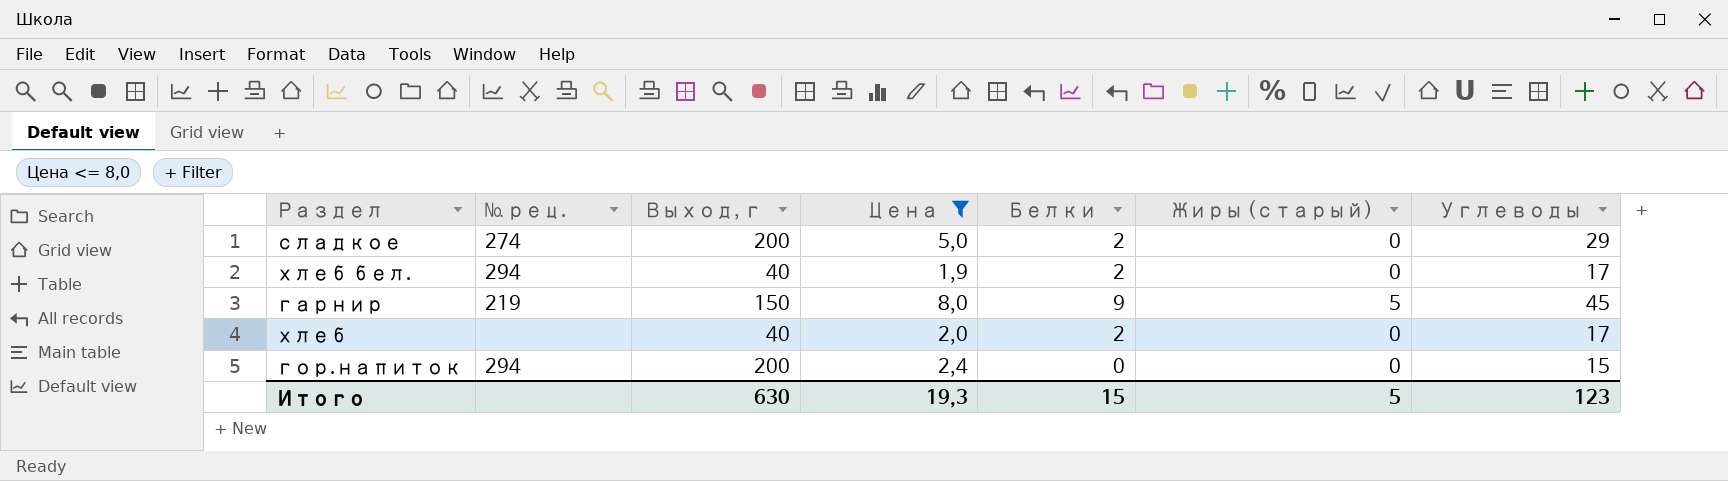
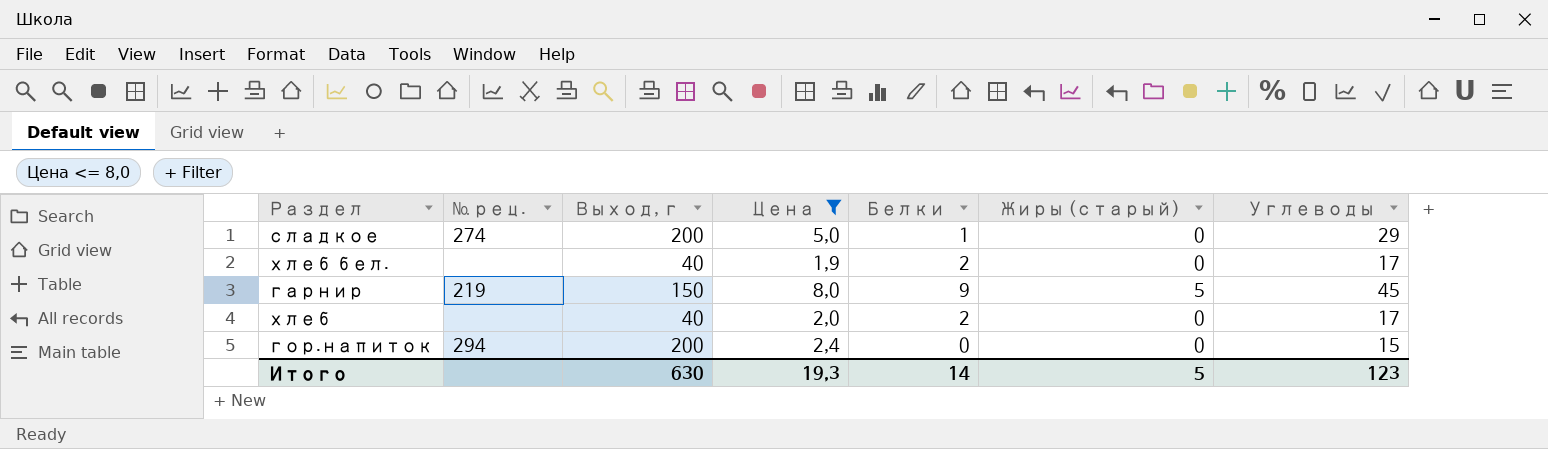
сладкое | Белки: 2 -> 1
хлеб бел. | № рец.: 294 -> none
Итого | Белки: 15 -> 14

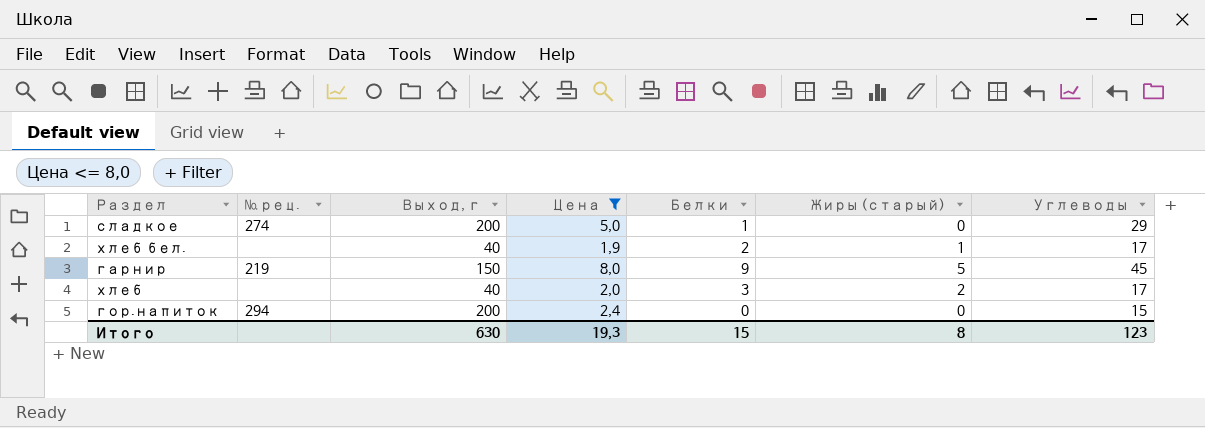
хлеб бел. | Жиры (старый): 0 -> 1
хлеб | Белки: 2 -> 3
хлеб | Жиры (старый): 0 -> 2
Итого | Белки: 14 -> 15
Итого | Жиры (старый): 5 -> 8

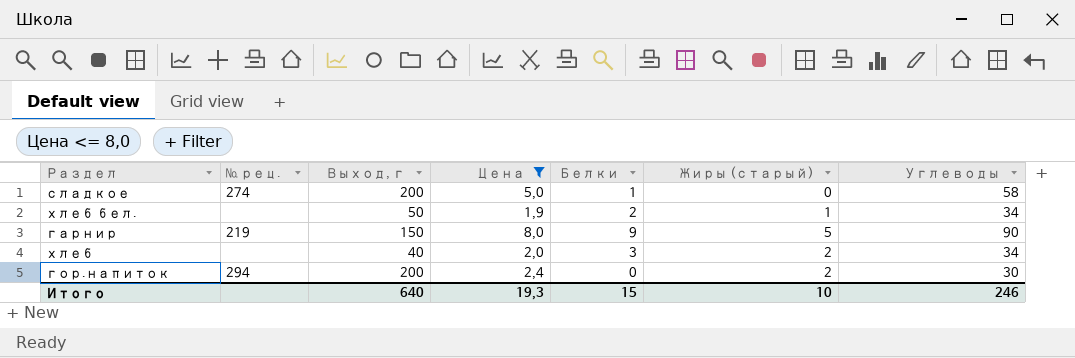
сладкое | Углеводы: 29 -> 58
хлеб бел. | Выход, г: 40 -> 50
хлеб бел. | Углеводы: 17 -> 34
гарнир | Углеводы: 45 -> 90
хлеб | Углеводы: 17 -> 34
гор.напиток | Жиры (старый): 0 -> 2
гор.напиток | Углеводы: 15 -> 30
Итого | Выход, г: 630 -> 640
Итого | Жиры (старый): 8 -> 10
Итого | Углеводы: 123 -> 246

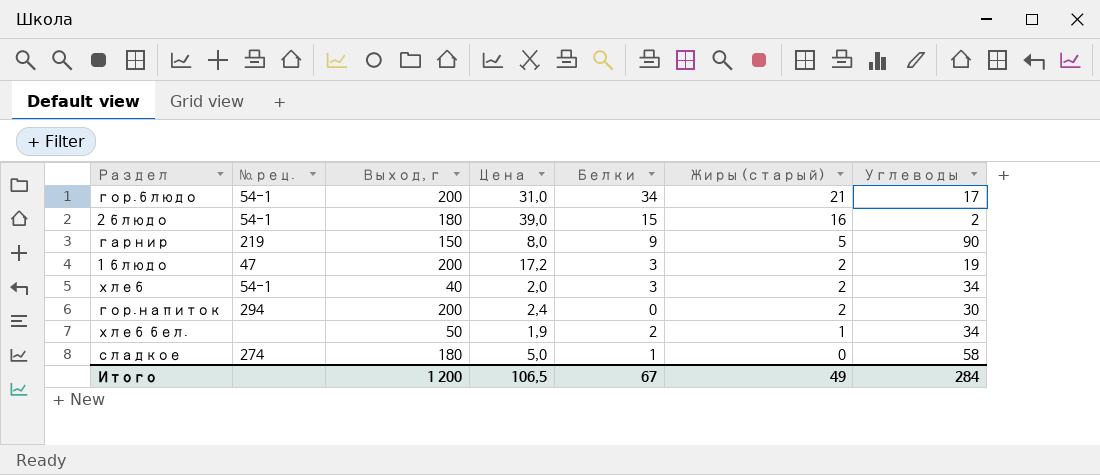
filter: Цена <= 8,0 -> none
row order: none -> Жиры (старый) descending
хлеб | № рец.: none -> 54-1
сладкое | Выход, г: 200 -> 180
Итого | Выход, г: 640 -> 1 200
Итого | Цена: 19,3 -> 106,5
Итого | Белки: 15 -> 67
Итого | Жиры (старый): 10 -> 49
Итого | Углеводы: 246 -> 284

